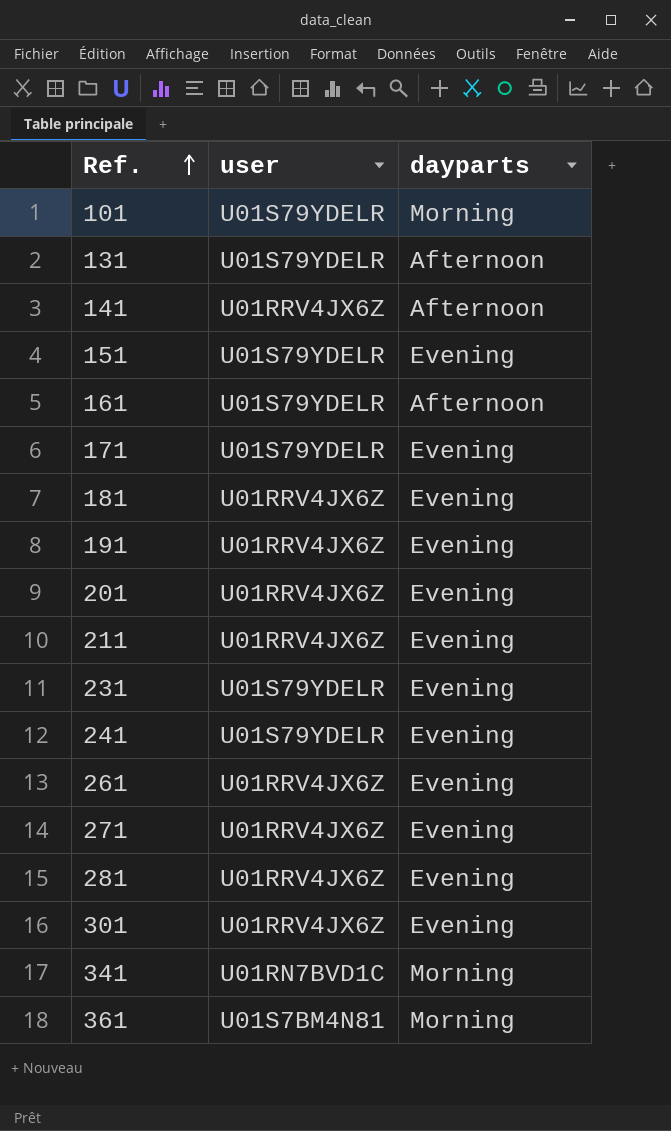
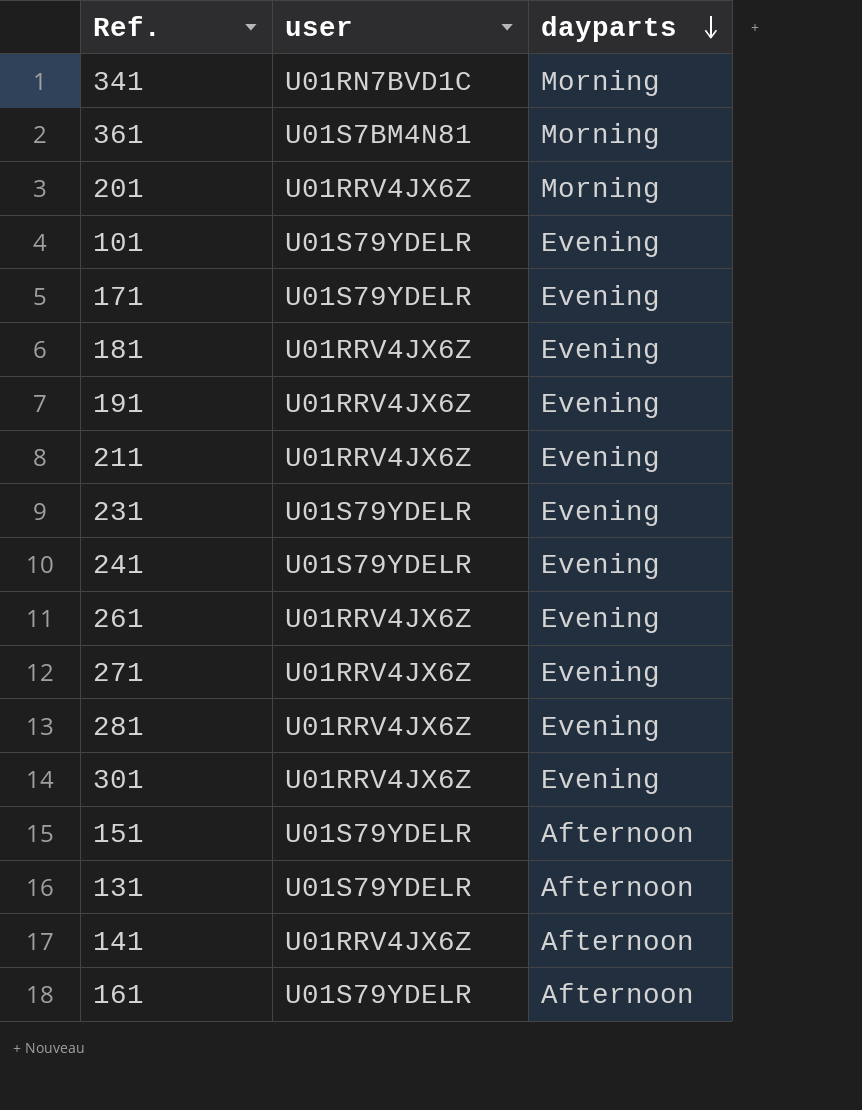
row order: Ref. ascending -> dayparts descending
201 | dayparts: Evening -> Morning
101 | dayparts: Morning -> Evening
151 | dayparts: Evening -> Afternoon

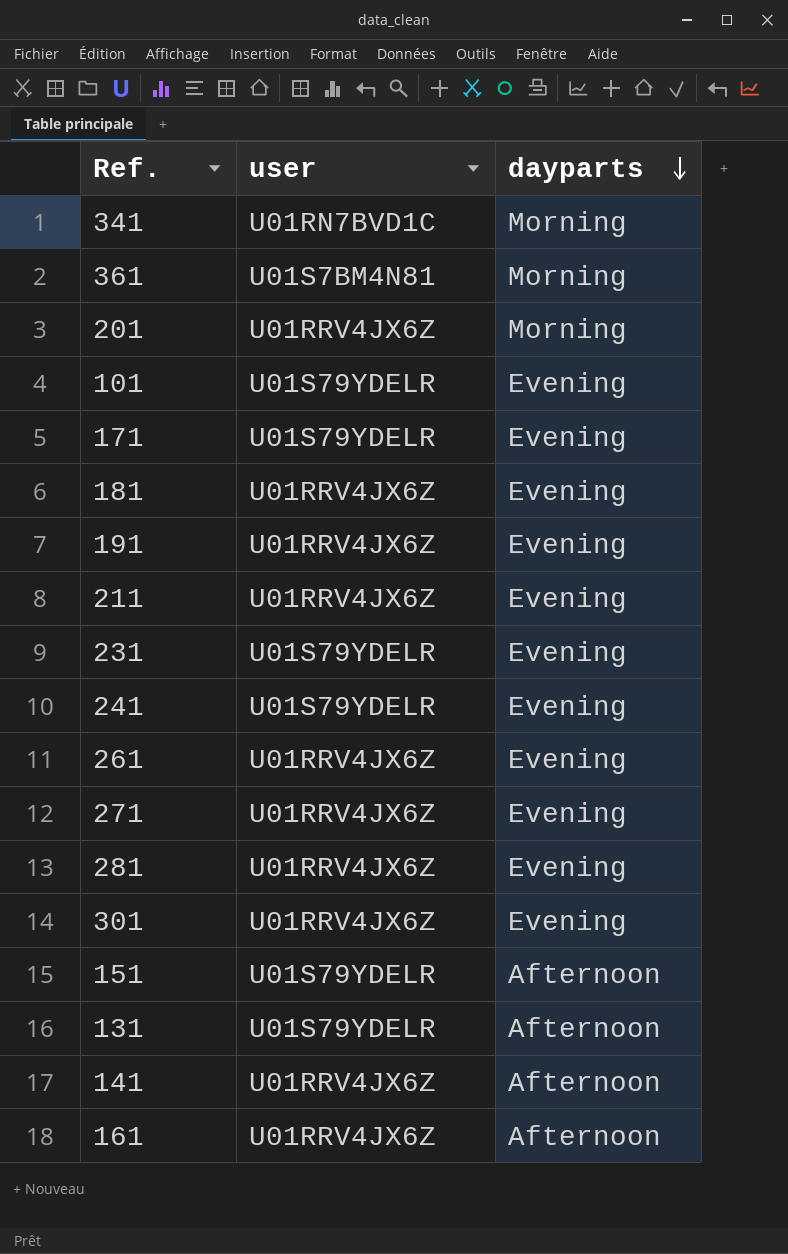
161 | user: U01S79YDELR -> U01RRV4JX6Z

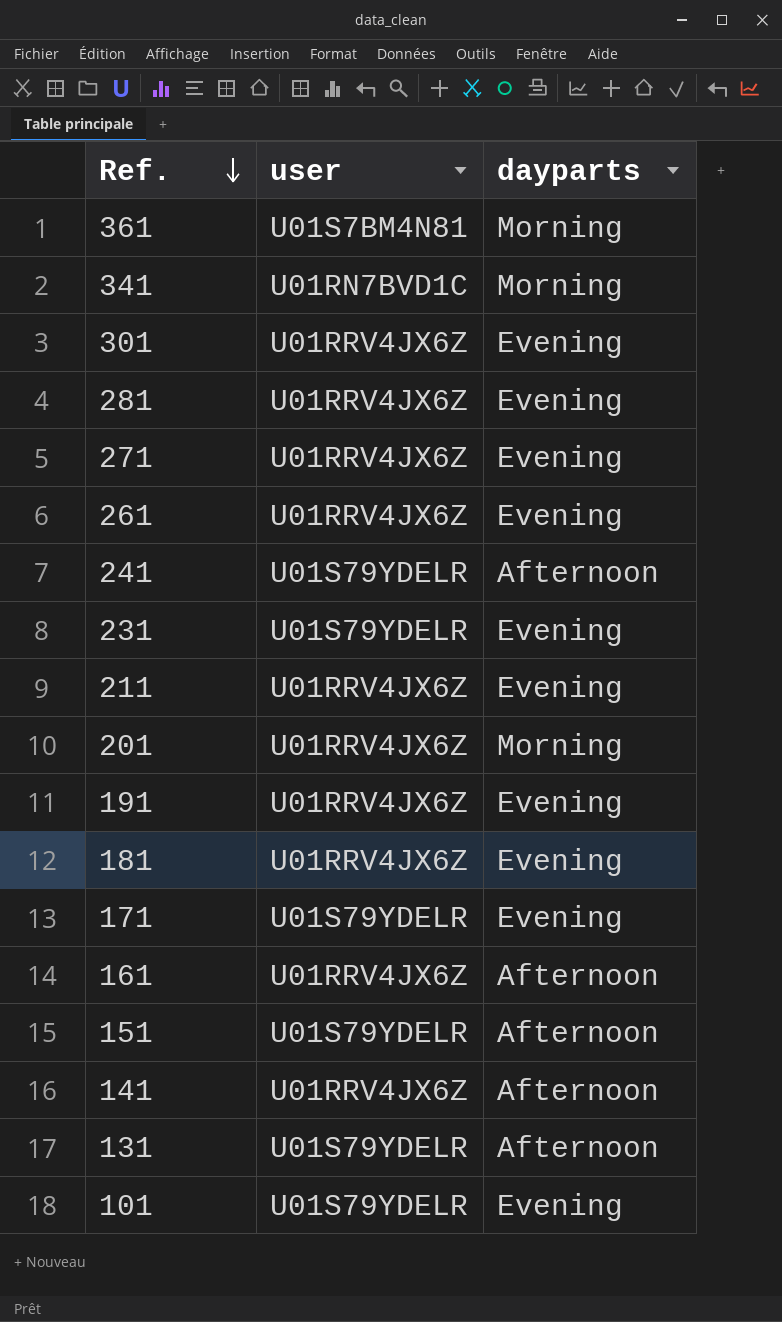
row order: dayparts descending -> Ref. descending
241 | dayparts: Evening -> Afternoon

